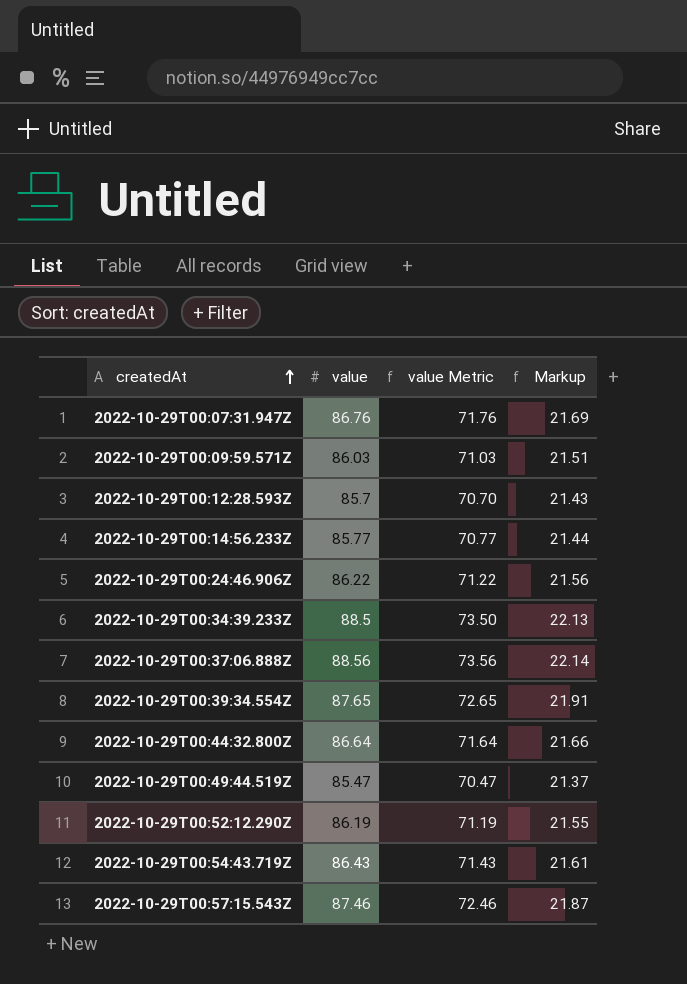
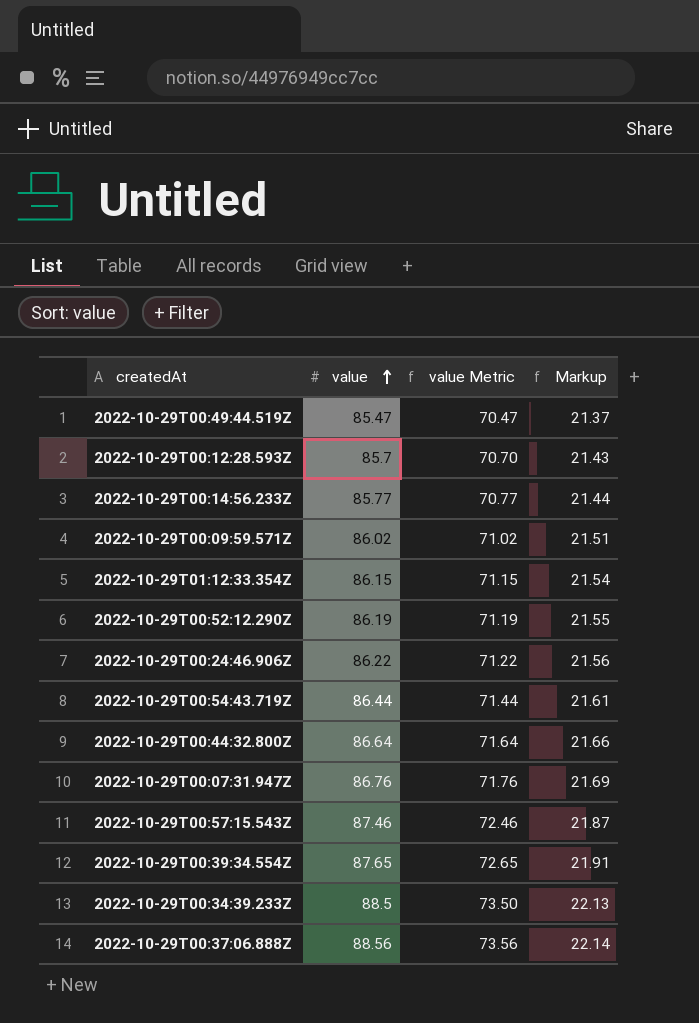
row order: createdAt ascending -> value ascending
2022-10-29T00:09:59.571Z | value: 86.03 -> 86.02
2022-10-29T00:09:59.571Z | value Metric: 71.03 -> 71.02
row 2022-10-29T01:12:33.354Z: none -> 86.15 | 71.15 | 21.54
2022-10-29T00:54:43.719Z | value: 86.43 -> 86.44
2022-10-29T00:54:43.719Z | value Metric: 71.43 -> 71.44

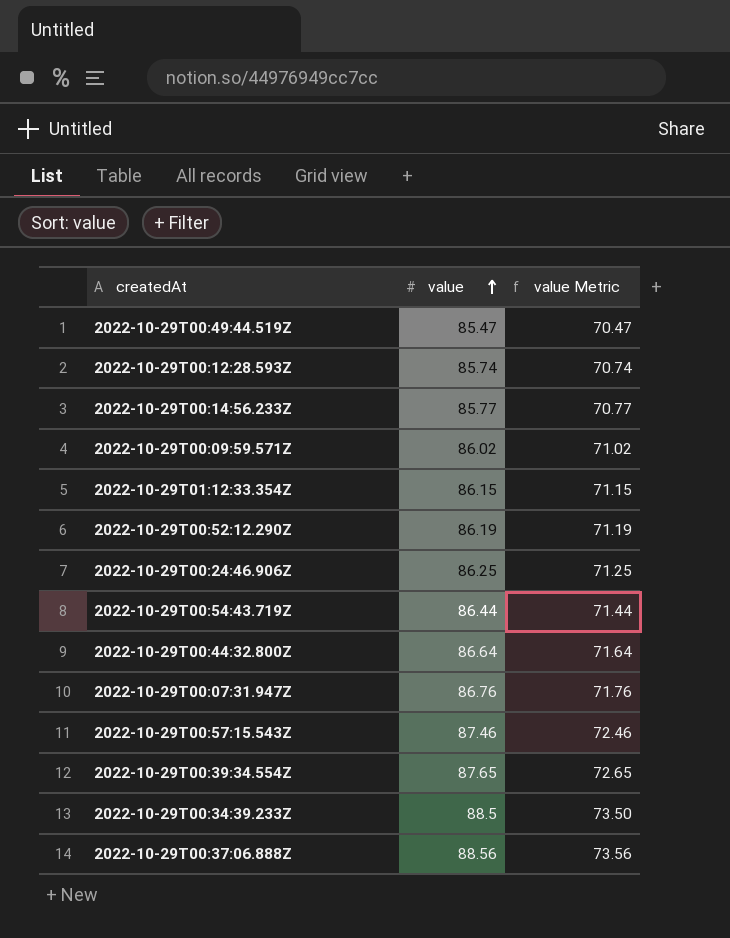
column Markup | formula: [value] * 0.25 -> none
2022-10-29T00:12:28.593Z | value: 85.7 -> 85.74
2022-10-29T00:12:28.593Z | value Metric: 70.70 -> 70.74
2022-10-29T00:24:46.906Z | value: 86.22 -> 86.25
2022-10-29T00:24:46.906Z | value Metric: 71.22 -> 71.25

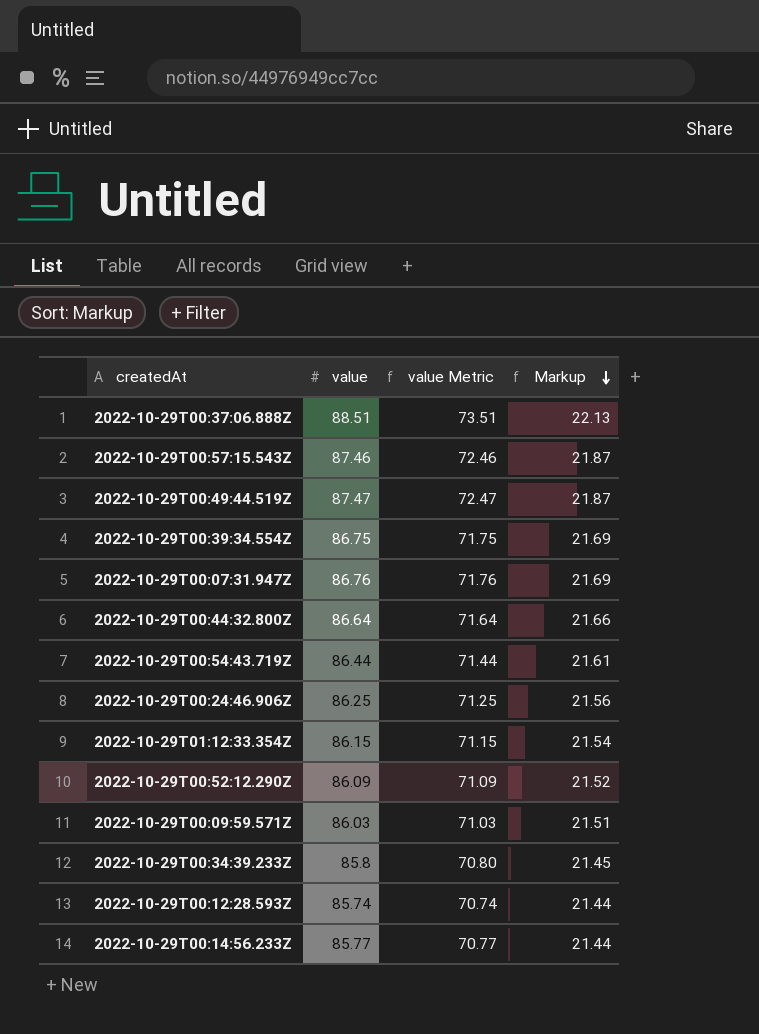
row order: value ascending -> Markup descending
column Markup | formula: none -> [value] * 0.25
2022-10-29T00:37:06.888Z | value: 88.56 -> 88.51
2022-10-29T00:37:06.888Z | value Metric: 73.56 -> 73.51
2022-10-29T00:49:44.519Z | value: 85.47 -> 87.47
2022-10-29T00:49:44.519Z | value Metric: 70.47 -> 72.47
2022-10-29T00:39:34.554Z | value: 87.65 -> 86.75
2022-10-29T00:39:34.554Z | value Metric: 72.65 -> 71.75
2022-10-29T00:52:12.290Z | value: 86.19 -> 86.09
2022-10-29T00:52:12.290Z | value Metric: 71.19 -> 71.09
2022-10-29T00:09:59.571Z | value: 86.02 -> 86.03
2022-10-29T00:09:59.571Z | value Metric: 71.02 -> 71.03
2022-10-29T00:34:39.233Z | value: 88.5 -> 85.8
2022-10-29T00:34:39.233Z | value Metric: 73.50 -> 70.80

